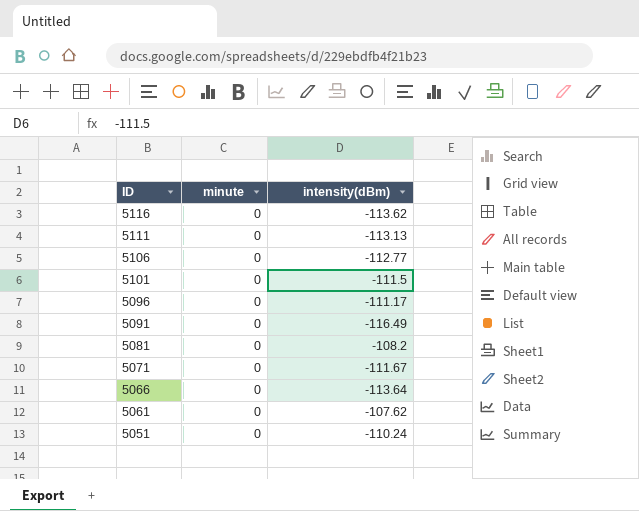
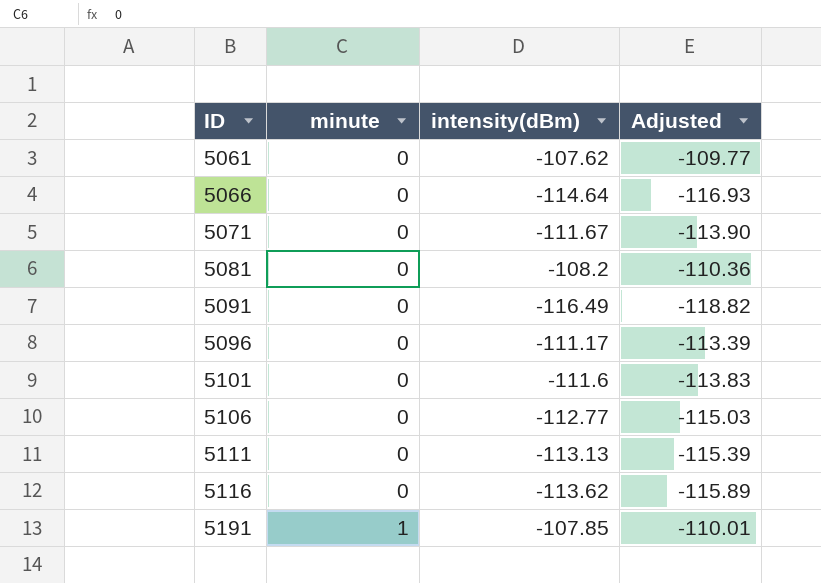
row order: ID descending -> ID ascending
column Adjusted | formula: none -> [intensity(dBm)] * 1.02
row 5051: 0 | -110.24 -> none
5066 | intensity(dBm): -113.64 -> -114.64
5101 | intensity(dBm): -111.5 -> -111.6
row 5191: none -> 1 | -107.85 | -110.01

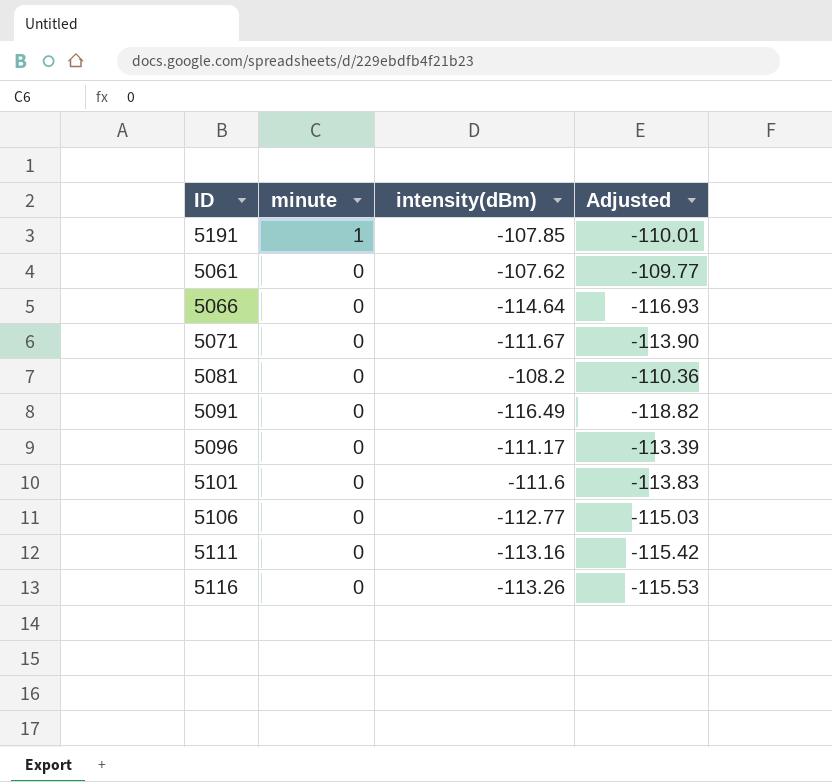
row order: ID ascending -> minute descending
5111 | intensity(dBm): -113.13 -> -113.16
5111 | Adjusted: -115.39 -> -115.42
5116 | intensity(dBm): -113.62 -> -113.26
5116 | Adjusted: -115.89 -> -115.53

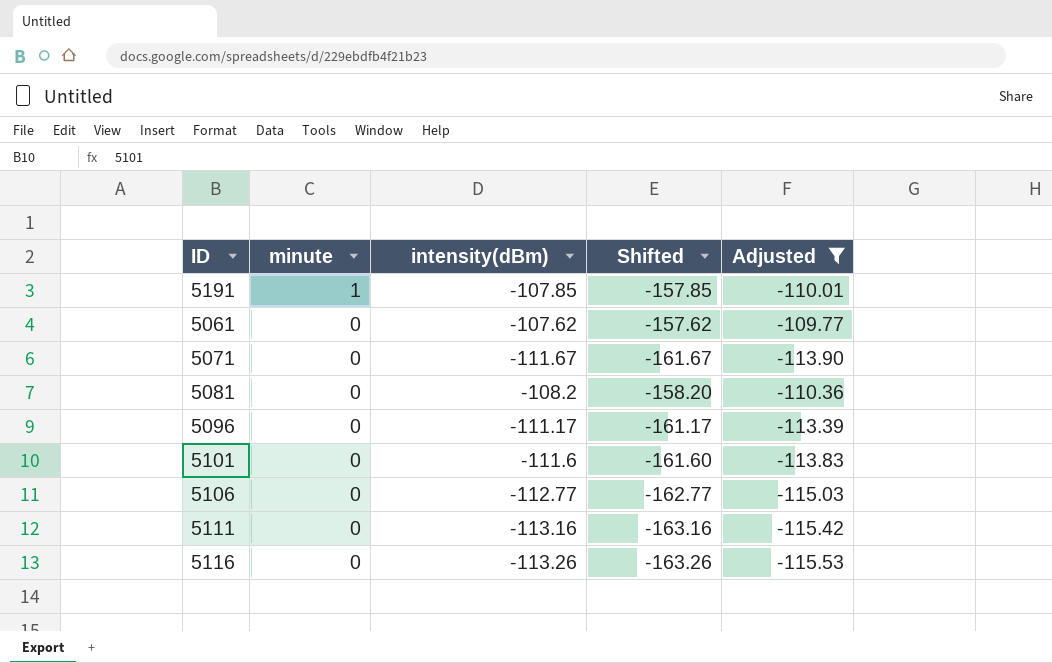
filter: none -> Adjusted >= -115.53
column Shifted | formula: none -> [intensity(dBm)] - 50

